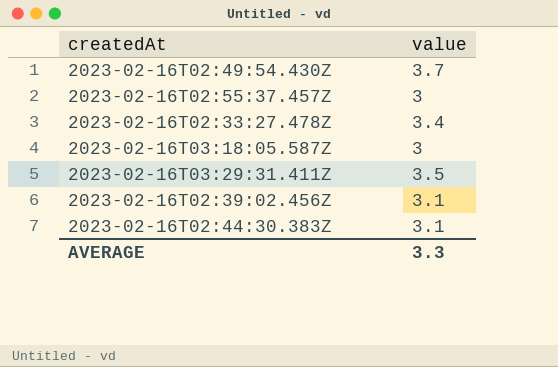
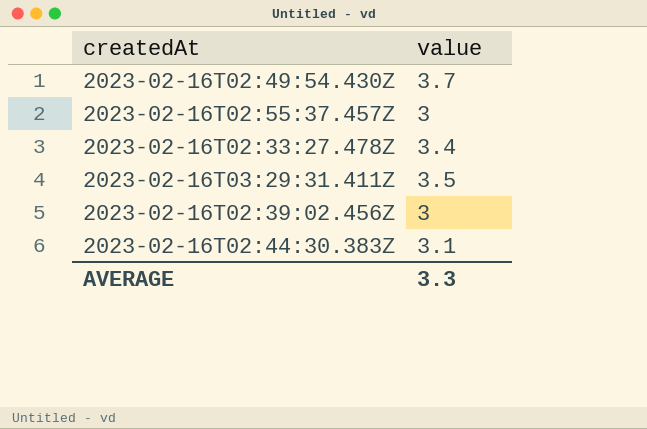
row 2023-02-16T03:18:05.587Z: 3 -> none
2023-02-16T02:39:02.456Z | value: 3.1 -> 3

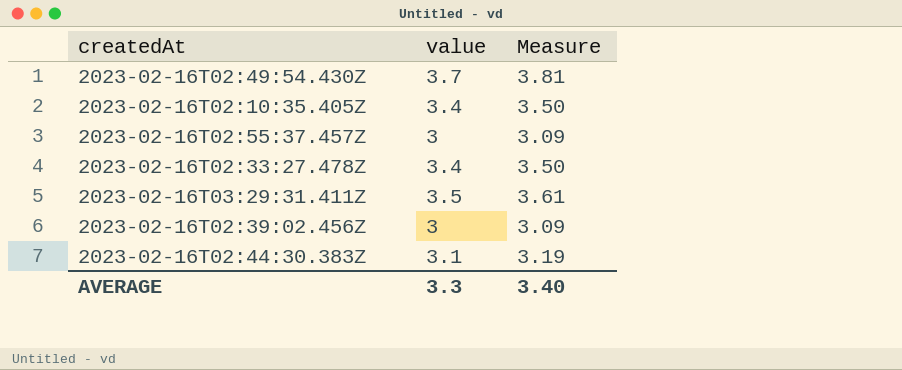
column Measure | formula: none -> [value] * 1.03
row 2023-02-16T02:10:35.405Z: none -> 3.4 | 3.50

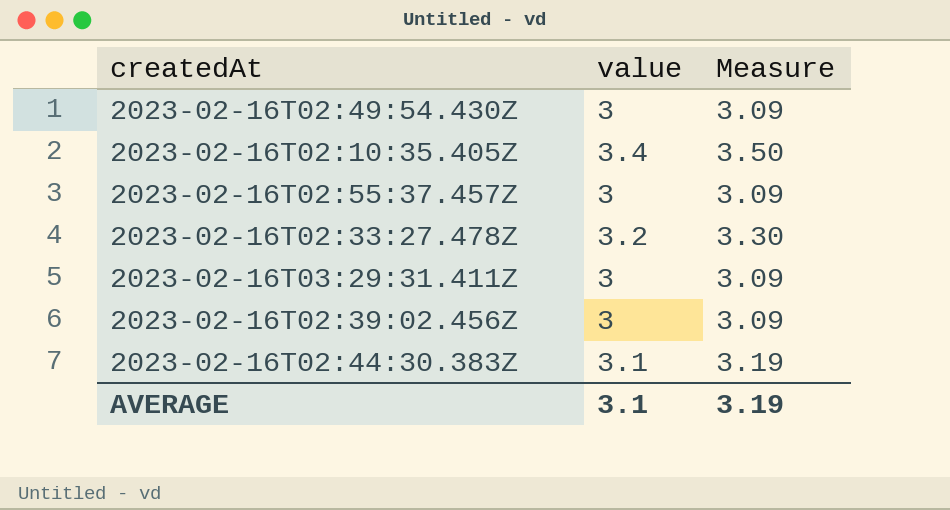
2023-02-16T02:49:54.430Z | value: 3.7 -> 3
2023-02-16T02:49:54.430Z | Measure: 3.81 -> 3.09
2023-02-16T02:33:27.478Z | value: 3.4 -> 3.2
2023-02-16T02:33:27.478Z | Measure: 3.50 -> 3.30
2023-02-16T03:29:31.411Z | value: 3.5 -> 3
2023-02-16T03:29:31.411Z | Measure: 3.61 -> 3.09
AVERAGE | value: 3.3 -> 3.1
AVERAGE | Measure: 3.40 -> 3.19

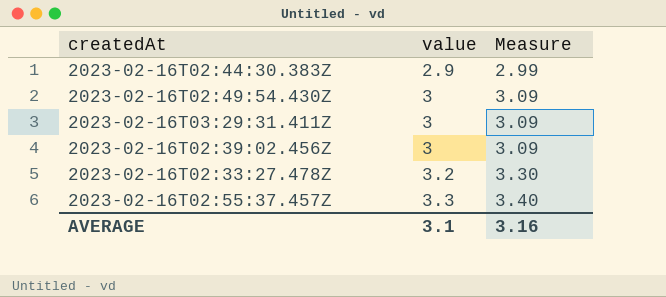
row order: none -> value ascending
row 2023-02-16T02:10:35.405Z: 3.4 | 3.50 -> none
2023-02-16T02:44:30.383Z | value: 3.1 -> 2.9
2023-02-16T02:44:30.383Z | Measure: 3.19 -> 2.99
2023-02-16T02:55:37.457Z | value: 3 -> 3.3
2023-02-16T02:55:37.457Z | Measure: 3.09 -> 3.40
AVERAGE | Measure: 3.19 -> 3.16

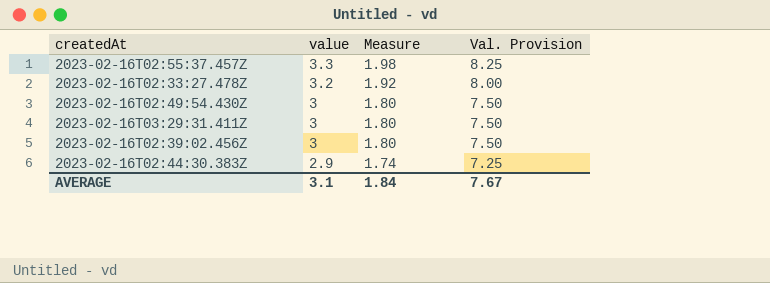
row order: value ascending -> value descending
column Measure | formula: [value] * 1.03 -> [value] * 0.6
column Val. Provision | formula: none -> [value] * 2.5
AVERAGE | Measure: 3.16 -> 1.84

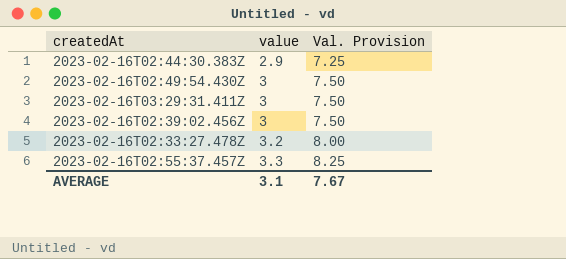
row order: value descending -> value ascending
column Measure | formula: [value] * 0.6 -> none

